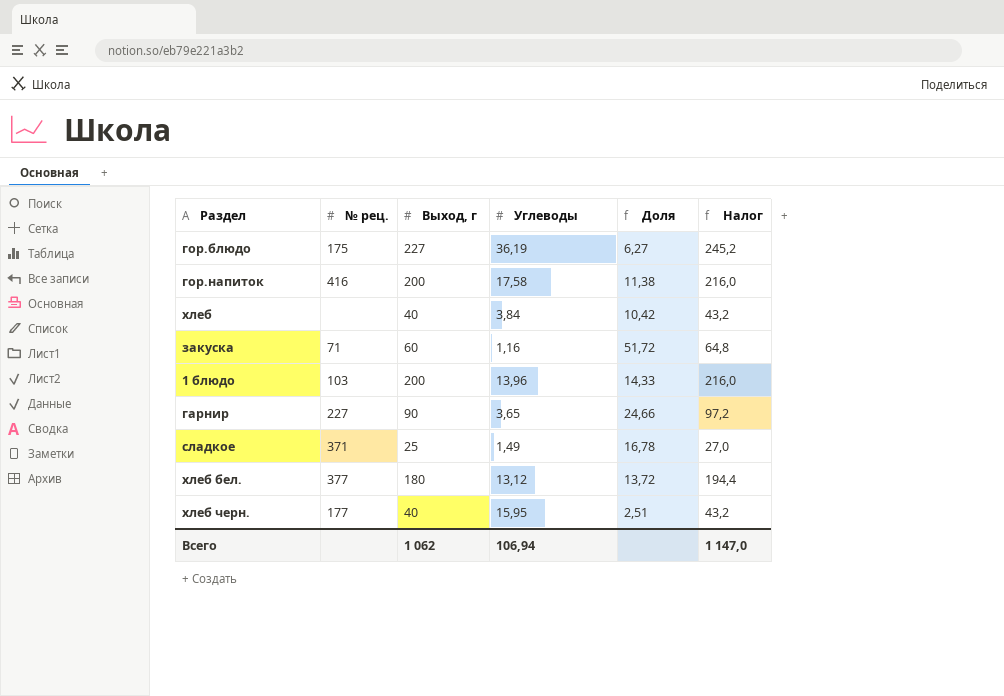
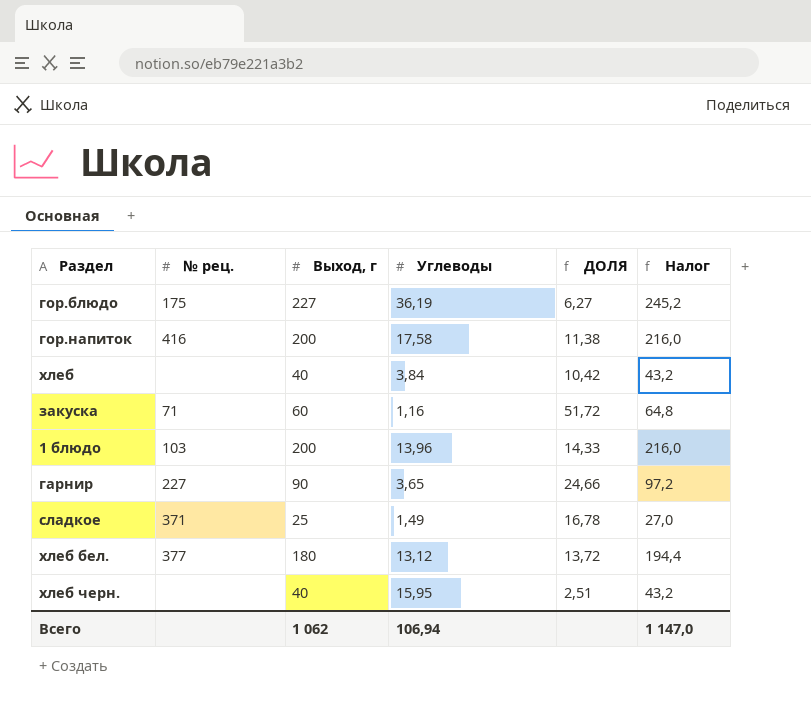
column name: Доля -> ДОЛЯ
хлеб черн. | № рец.: 177 -> none

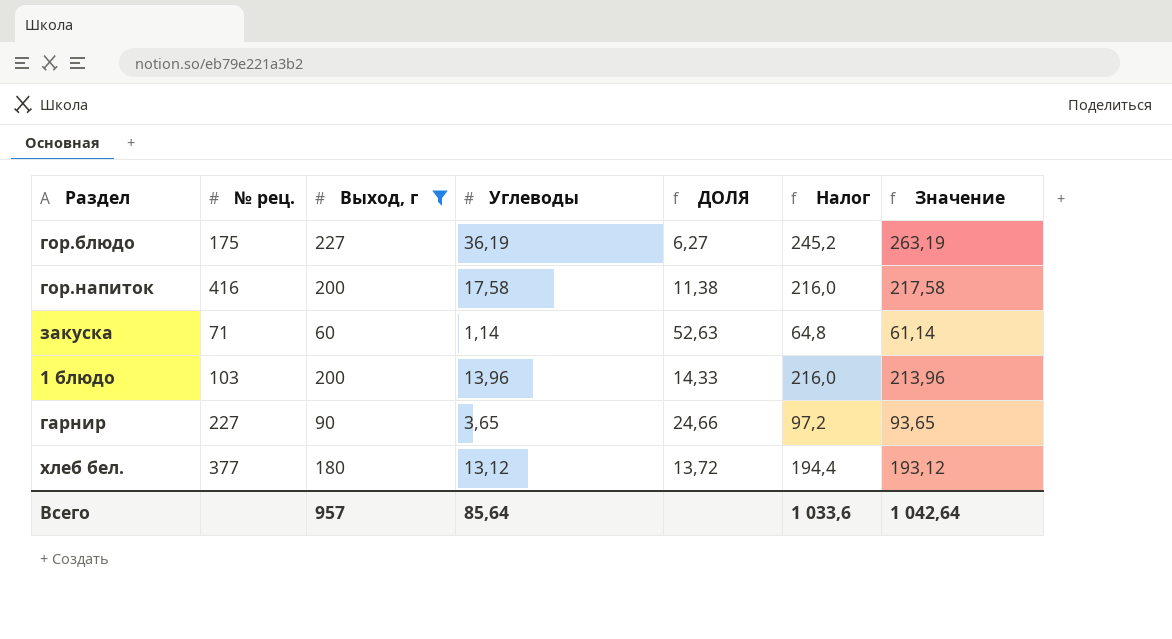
filter: none -> Выход, г >= 60
column Значение | formula: none -> [Выход, г] + [Углеводы]
закуска | Углеводы: 1,16 -> 1,14
закуска | ДОЛЯ: 51,72 -> 52,63
Всего | Выход, г: 1 062 -> 957
Всего | Углеводы: 106,94 -> 85,64
Всего | Налог: 1 147,0 -> 1 033,6

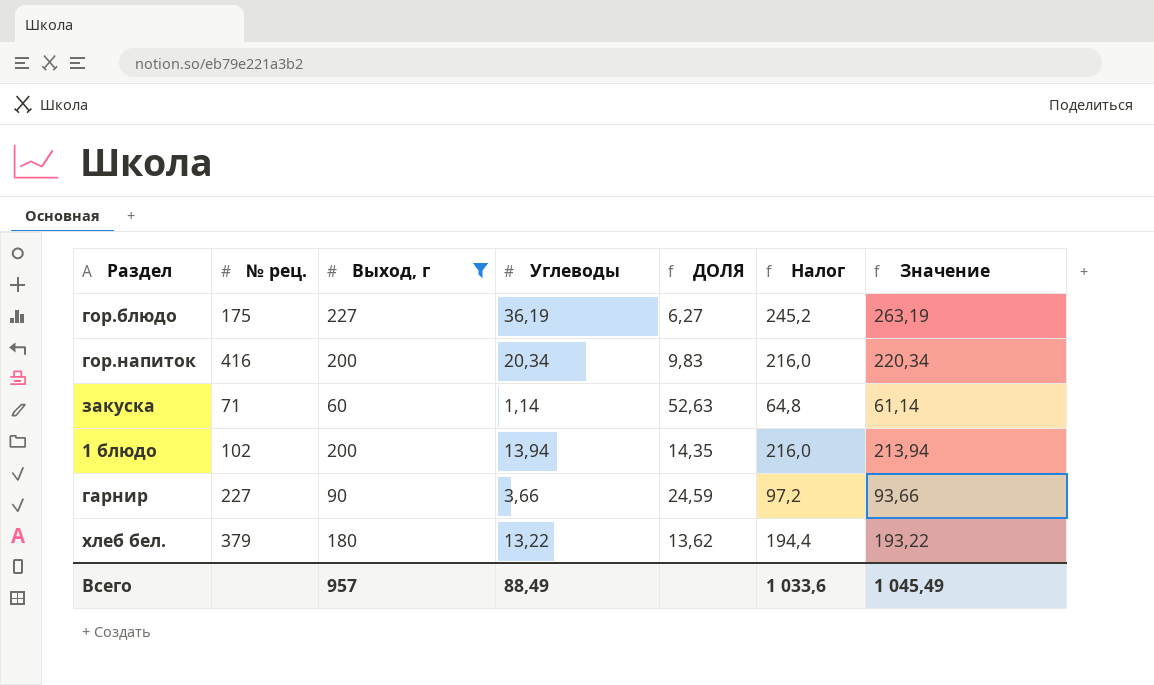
гор.напиток | Углеводы: 17,58 -> 20,34
гор.напиток | ДОЛЯ: 11,38 -> 9,83
гор.напиток | Значение: 217,58 -> 220,34
1 блюдо | № рец.: 103 -> 102
1 блюдо | Углеводы: 13,96 -> 13,94
1 блюдо | ДОЛЯ: 14,33 -> 14,35
1 блюдо | Значение: 213,96 -> 213,94
гарнир | Углеводы: 3,65 -> 3,66
гарнир | ДОЛЯ: 24,66 -> 24,59
гарнир | Значение: 93,65 -> 93,66
хлеб бел. | № рец.: 377 -> 379
хлеб бел. | Углеводы: 13,12 -> 13,22
хлеб бел. | ДОЛЯ: 13,72 -> 13,62
хлеб бел. | Значение: 193,12 -> 193,22
Всего | Углеводы: 85,64 -> 88,49
Всего | Значение: 1 042,64 -> 1 045,49

